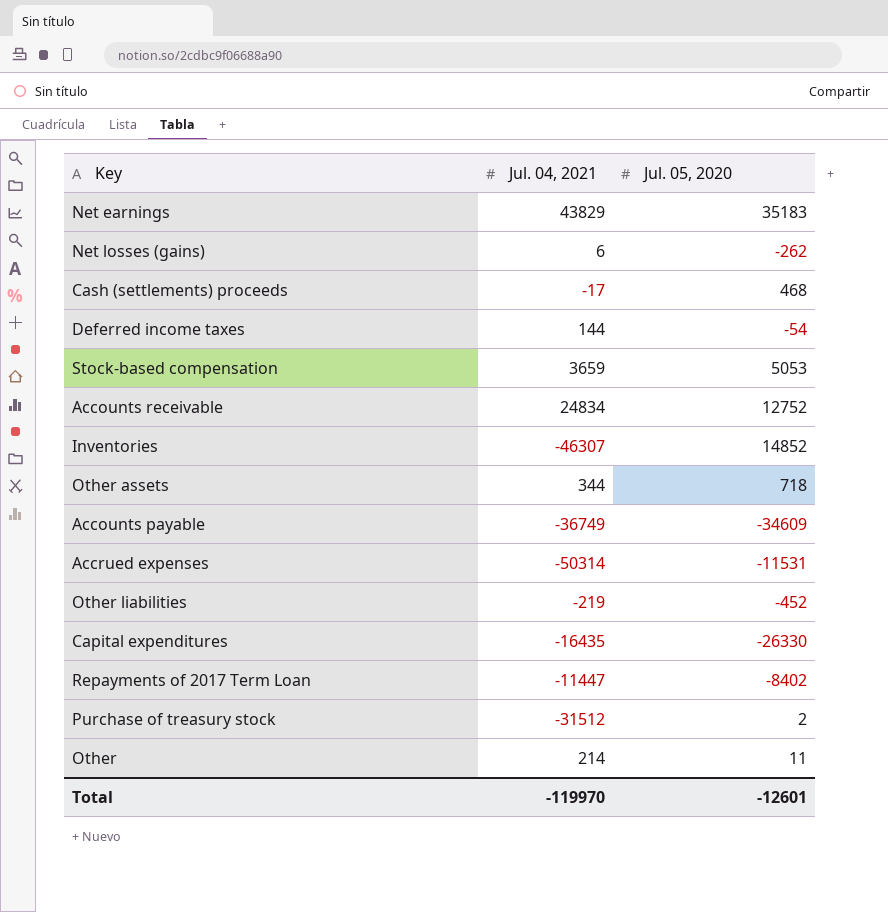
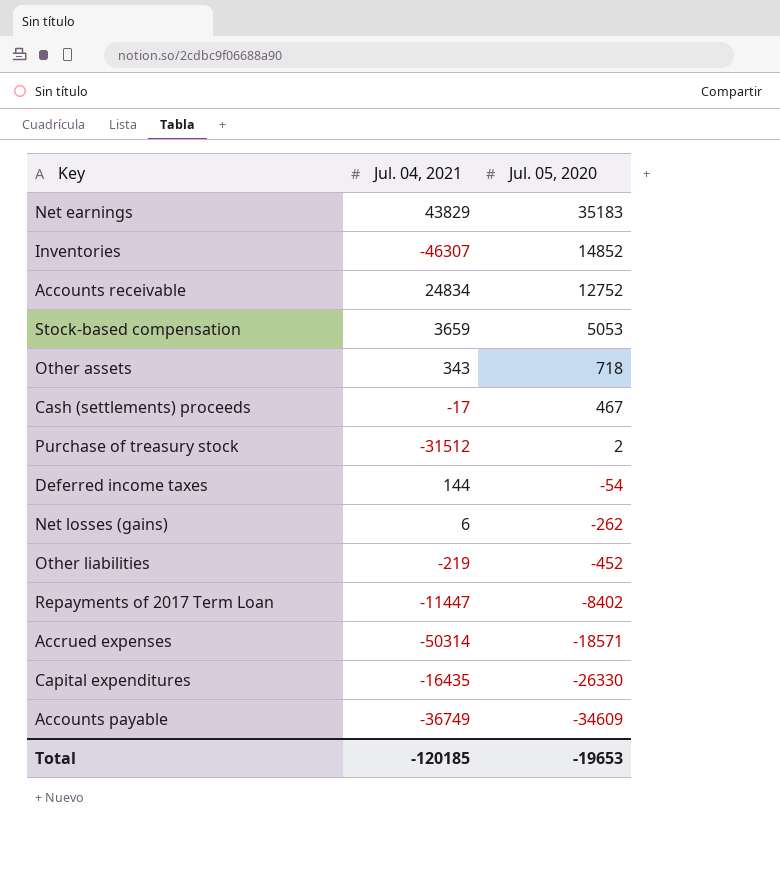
row order: none -> Jul. 05, 2020 descending
row Other: 214 | 11 -> none
Other assets | Jul. 04, 2021: 344 -> 343
Cash (settlements) proceeds | Jul. 05, 2020: 468 -> 467
Accrued expenses | Jul. 05, 2020: -11531 -> -18571
Total | Jul. 04, 2021: -119970 -> -120185
Total | Jul. 05, 2020: -12601 -> -19653

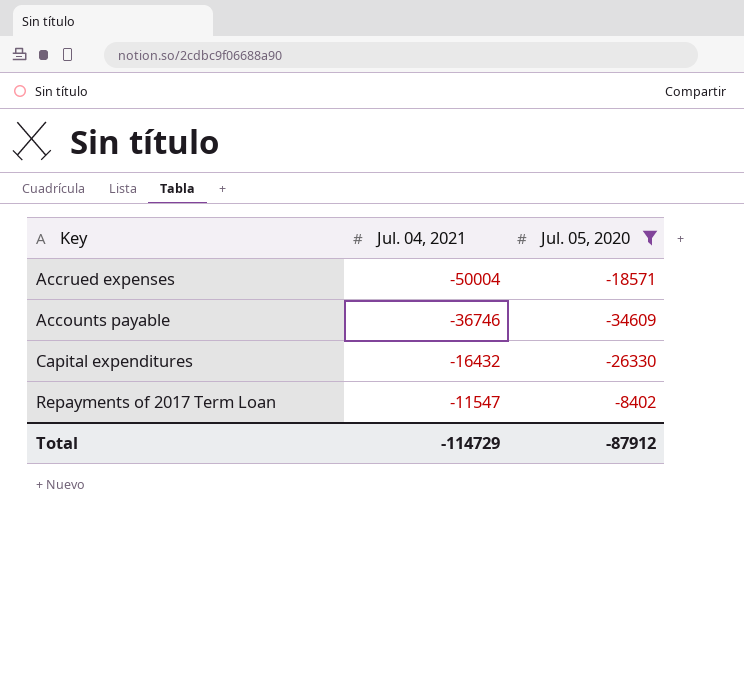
filter: none -> Jul. 05, 2020 <= -8402
row order: Jul. 05, 2020 descending -> Jul. 04, 2021 ascending
Accrued expenses | Jul. 04, 2021: -50314 -> -50004
Accounts payable | Jul. 04, 2021: -36749 -> -36746
Capital expenditures | Jul. 04, 2021: -16435 -> -16432
Repayments of 2017 Term Loan | Jul. 04, 2021: -11447 -> -11547
Total | Jul. 04, 2021: -120185 -> -114729
Total | Jul. 05, 2020: -19653 -> -87912

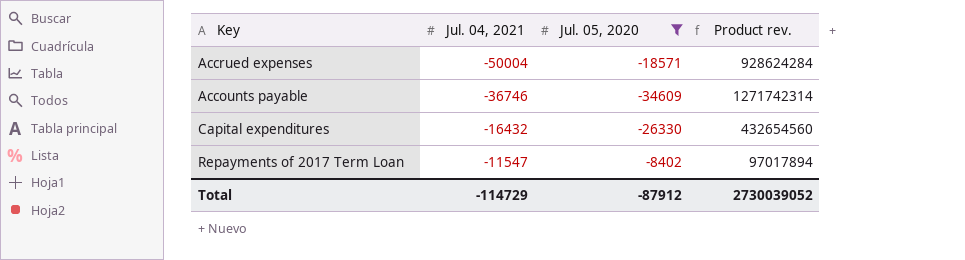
column Product rev. | formula: none -> [Jul. 04, 2021] * [Jul. 05, 2020]

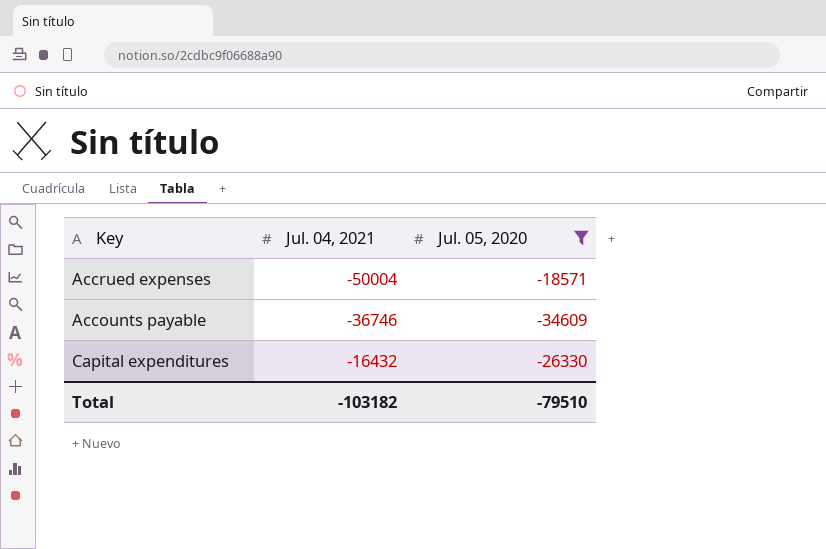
column Product rev. | formula: [Jul. 04, 2021] * [Jul. 05, 2020] -> none
row Repayments of 2017 Term Loan: -11547 | -8402 | 97017894 -> none
Total | Jul. 04, 2021: -114729 -> -103182
Total | Jul. 05, 2020: -87912 -> -79510

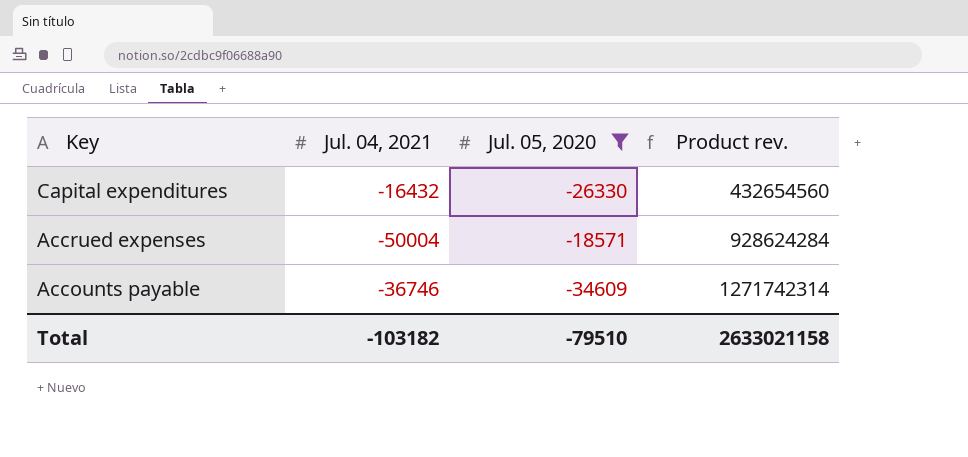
row order: Jul. 04, 2021 ascending -> Key descending
column Product rev. | formula: none -> [Jul. 04, 2021] * [Jul. 05, 2020]

